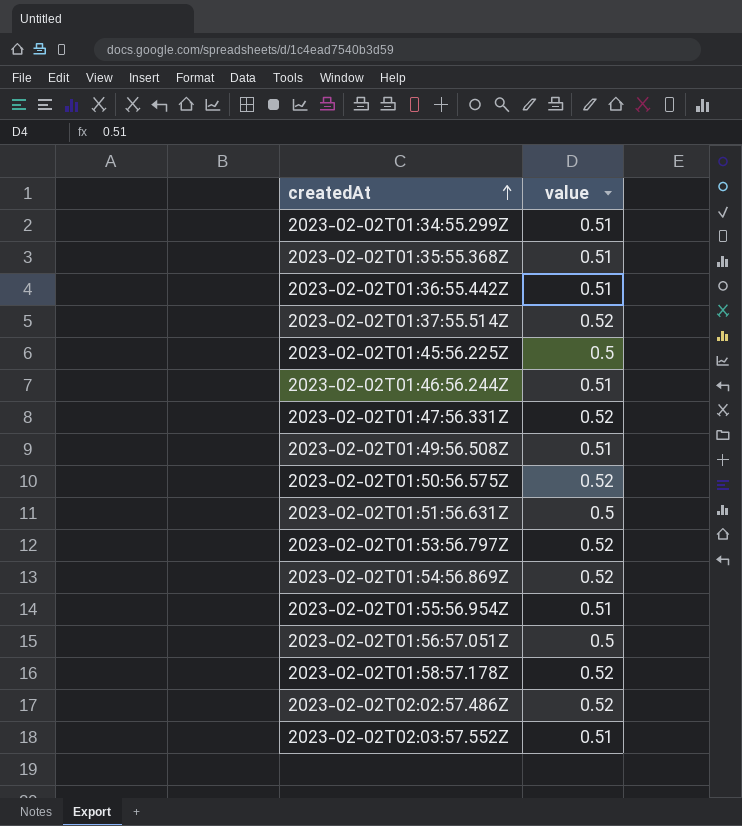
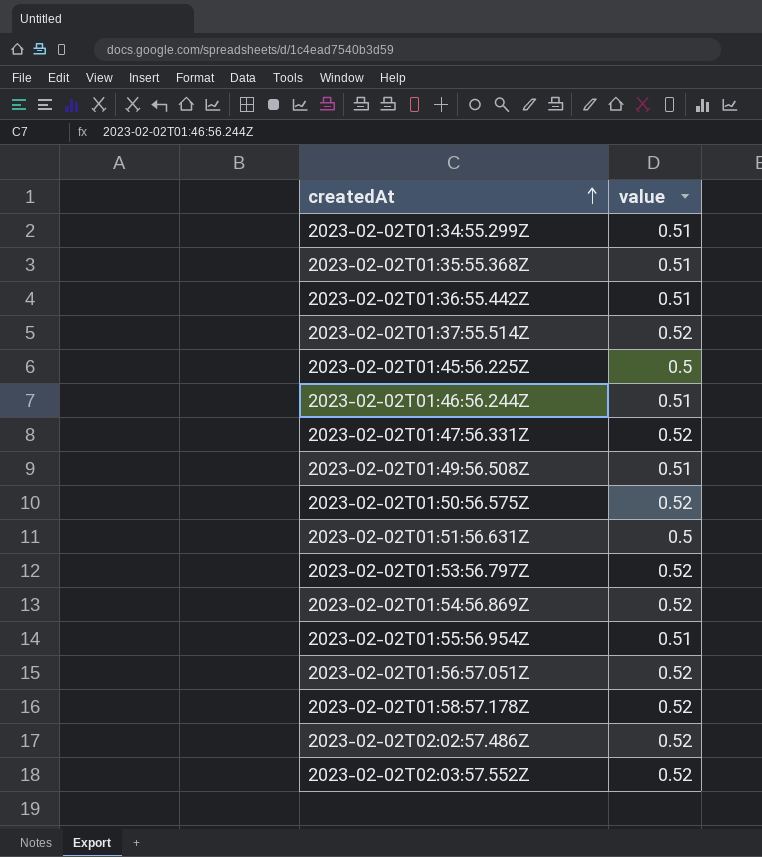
2023-02-02T01:56:57.051Z | value: 0.5 -> 0.52
2023-02-02T02:03:57.552Z | value: 0.51 -> 0.52

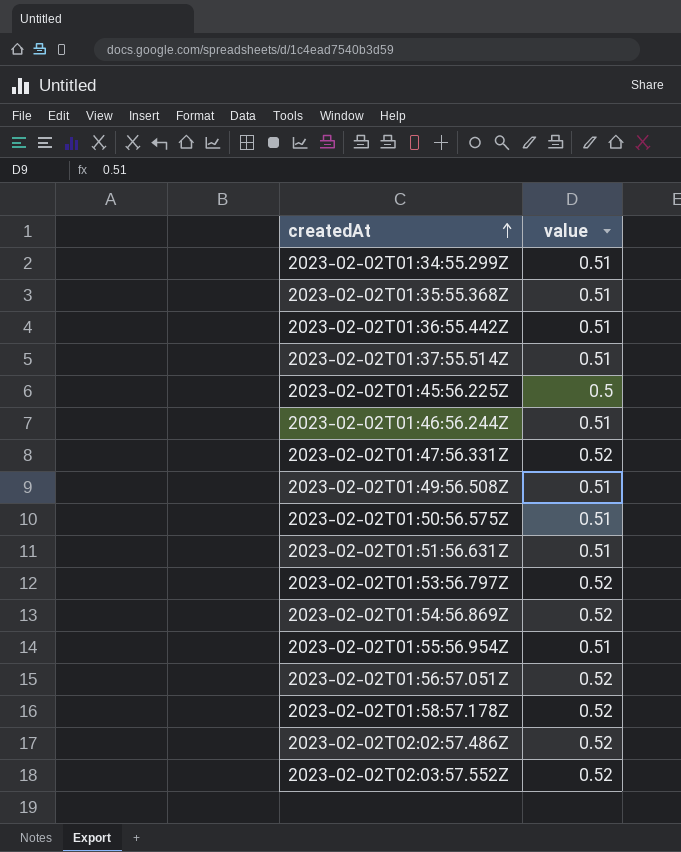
2023-02-02T01:37:55.514Z | value: 0.52 -> 0.51
2023-02-02T01:50:56.575Z | value: 0.52 -> 0.51
2023-02-02T01:51:56.631Z | value: 0.5 -> 0.51

